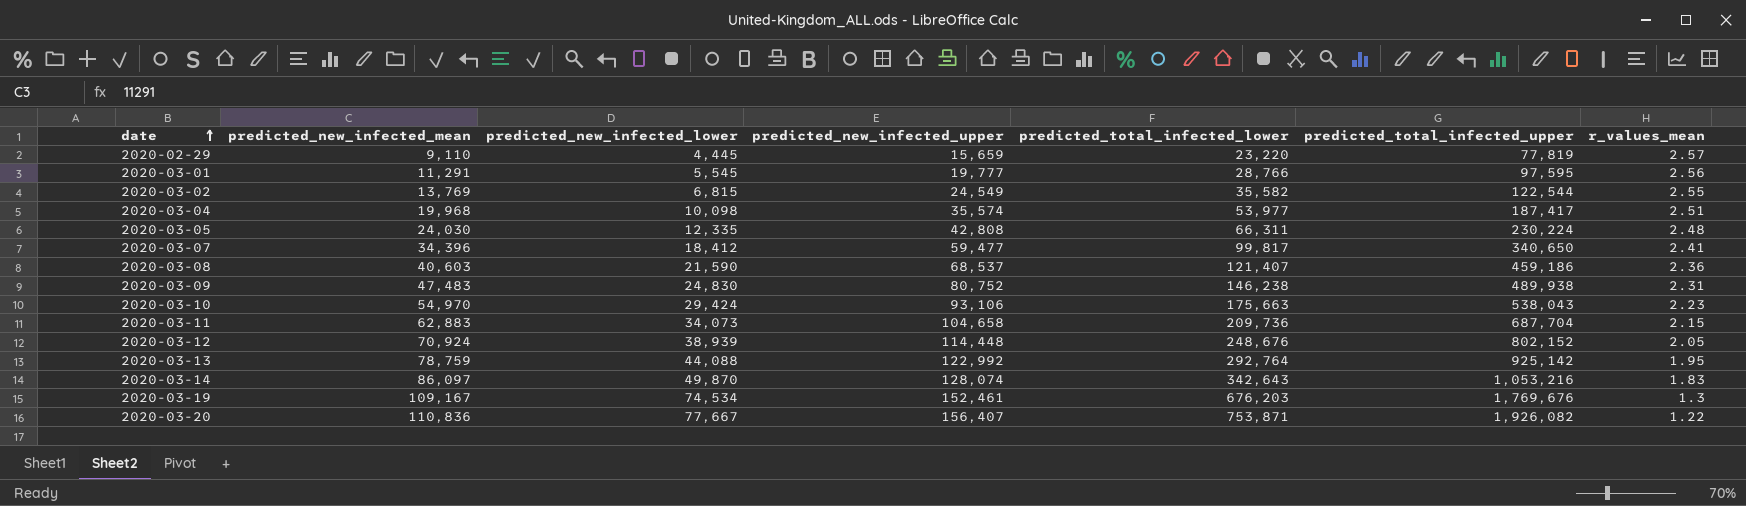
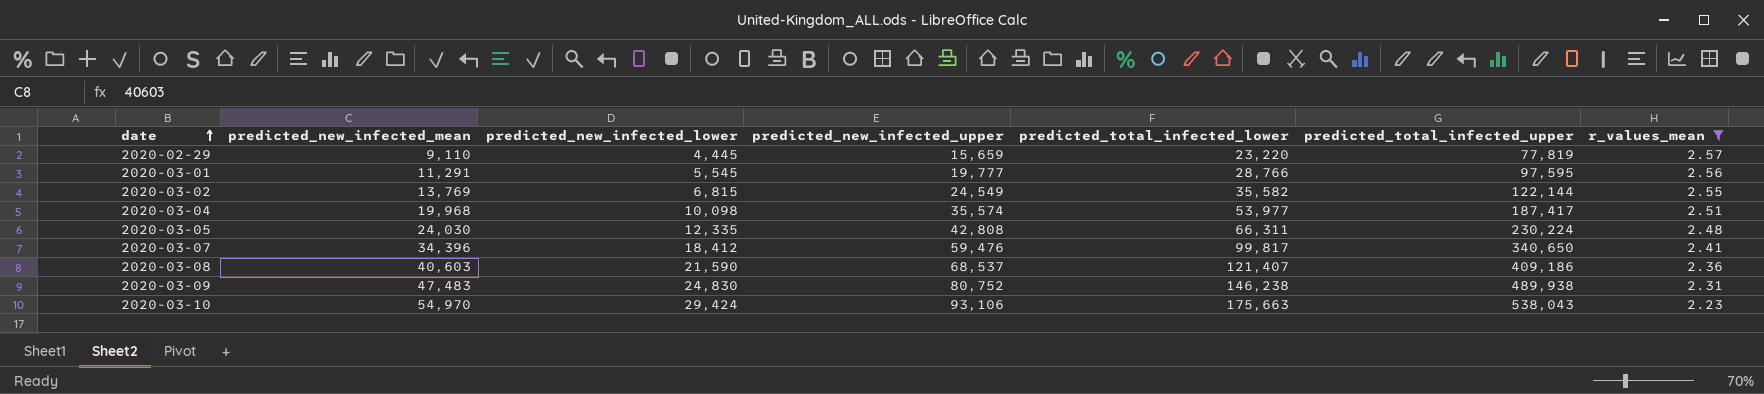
filter: none -> r_values_mean >= 2.23
2020-03-02 | predicted_total_infected_upper: 122,544 -> 122,144
2020-03-07 | predicted_new_infected_upper: 59,477 -> 59,476
2020-03-08 | predicted_total_infected_upper: 459,186 -> 409,186

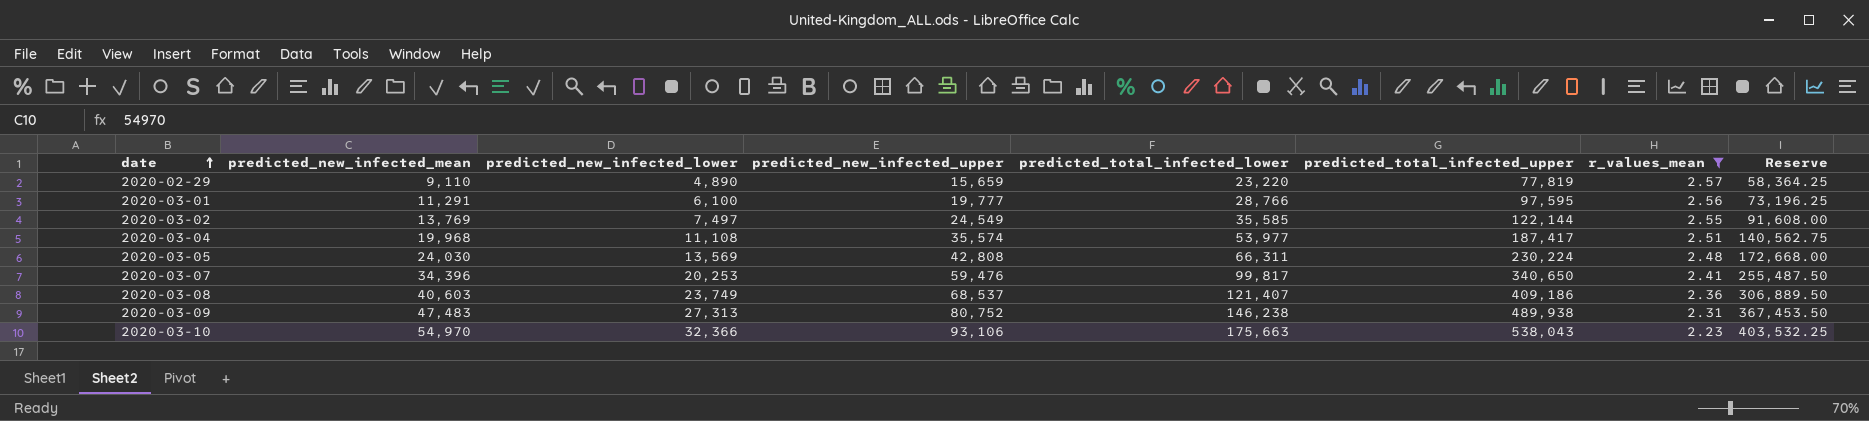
column Reserve | formula: none -> [predicted_total_infected_upper] * 0.75
2020-02-29 | predicted_new_infected_lower: 4,445 -> 4,890
2020-03-01 | predicted_new_infected_lower: 5,545 -> 6,100
2020-03-02 | predicted_new_infected_lower: 6,815 -> 7,497
2020-03-02 | predicted_total_infected_lower: 35,582 -> 35,585
2020-03-04 | predicted_new_infected_lower: 10,098 -> 11,108
2020-03-05 | predicted_new_infected_lower: 12,335 -> 13,569
2020-03-07 | predicted_new_infected_lower: 18,412 -> 20,253
2020-03-08 | predicted_new_infected_lower: 21,590 -> 23,749
2020-03-09 | predicted_new_infected_lower: 24,830 -> 27,313
2020-03-10 | predicted_new_infected_lower: 29,424 -> 32,366

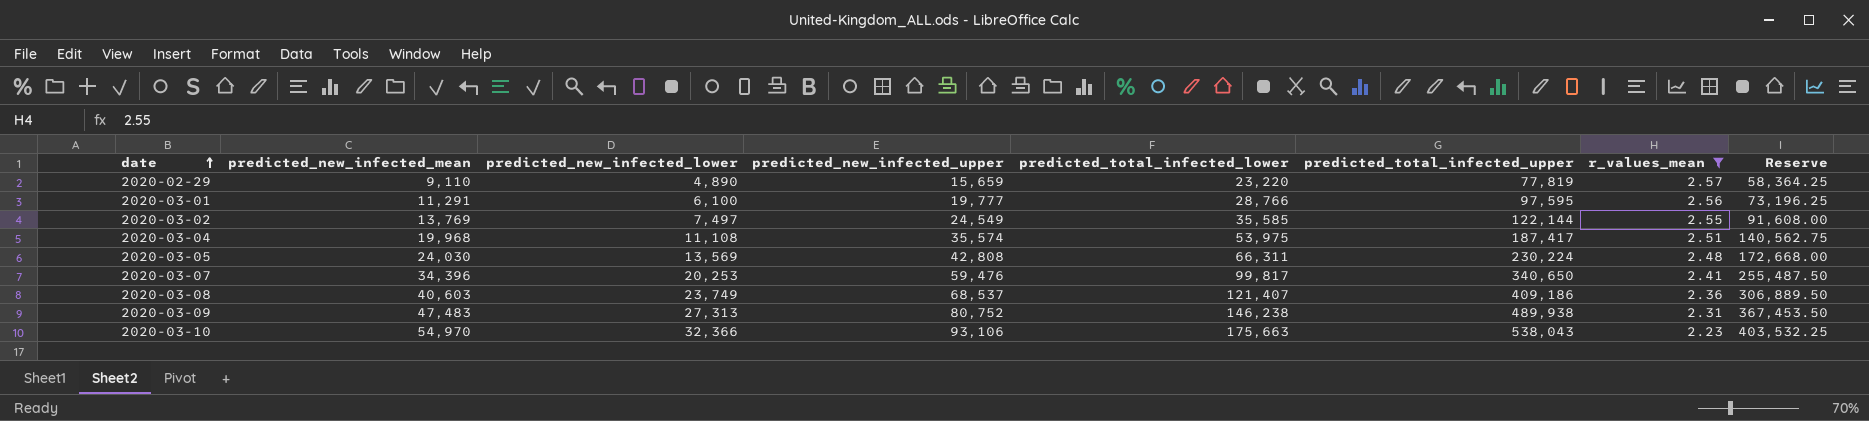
2020-03-04 | predicted_total_infected_lower: 53,977 -> 53,975

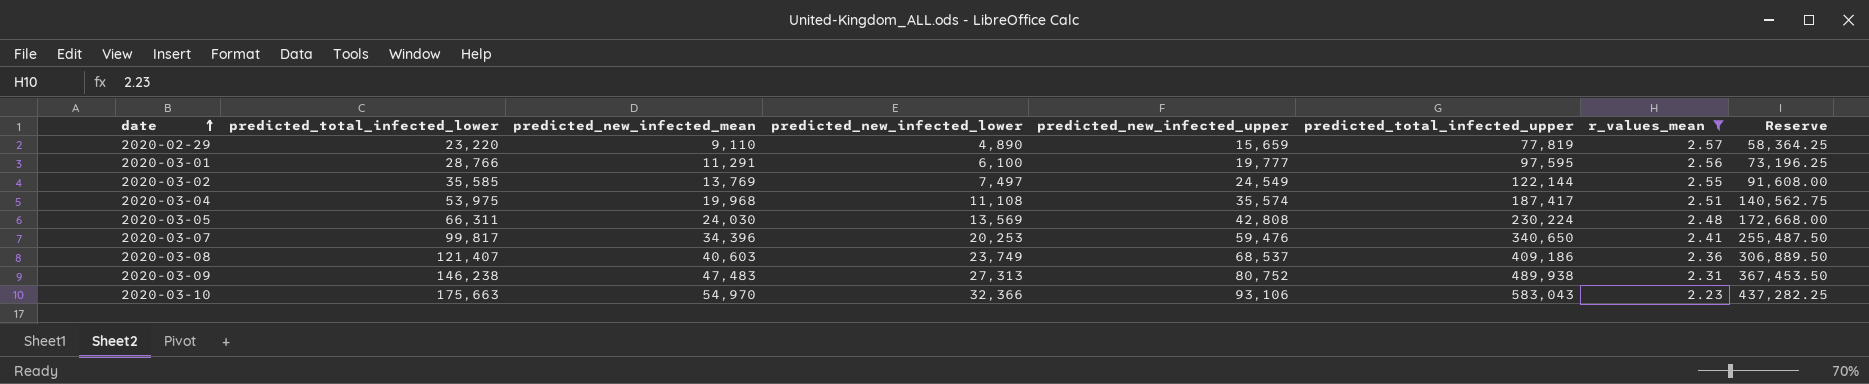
column predicted_total_infected_lower | position: 5 -> 2
2020-03-10 | predicted_total_infected_upper: 538,043 -> 583,043
2020-03-10 | Reserve: 403,532.25 -> 437,282.25

